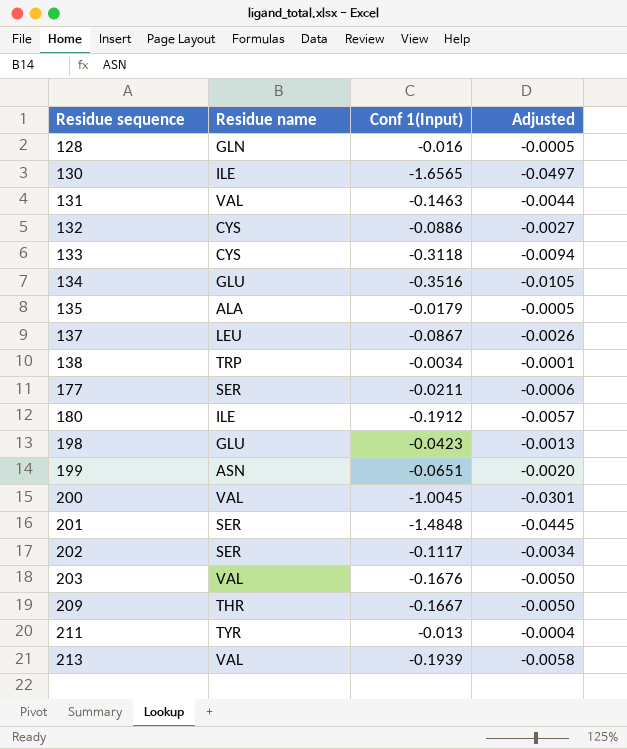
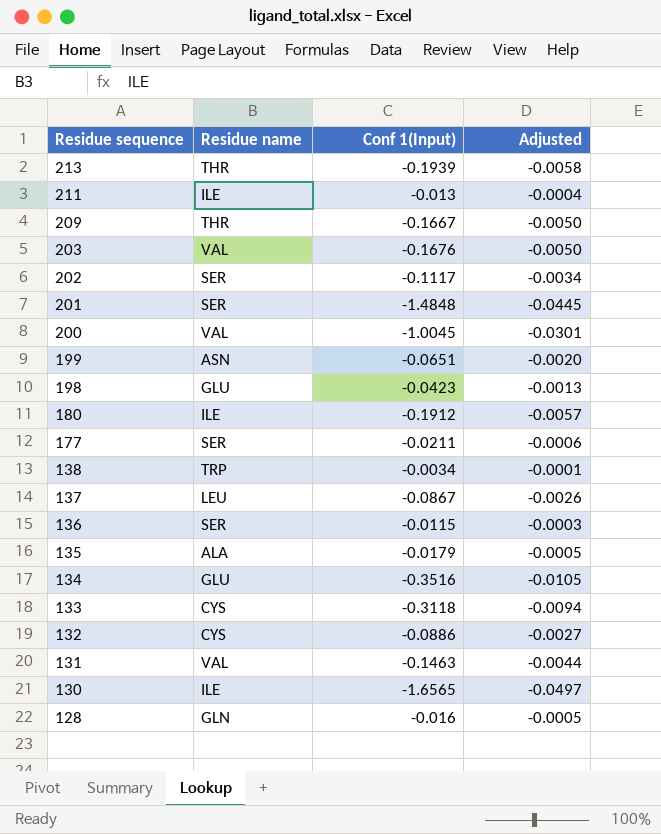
row order: Residue sequence ascending -> Residue sequence descending
213 | Residue name: VAL -> THR
211 | Residue name: TYR -> ILE
row 136: none -> SER | -0.0115 | -0.0003

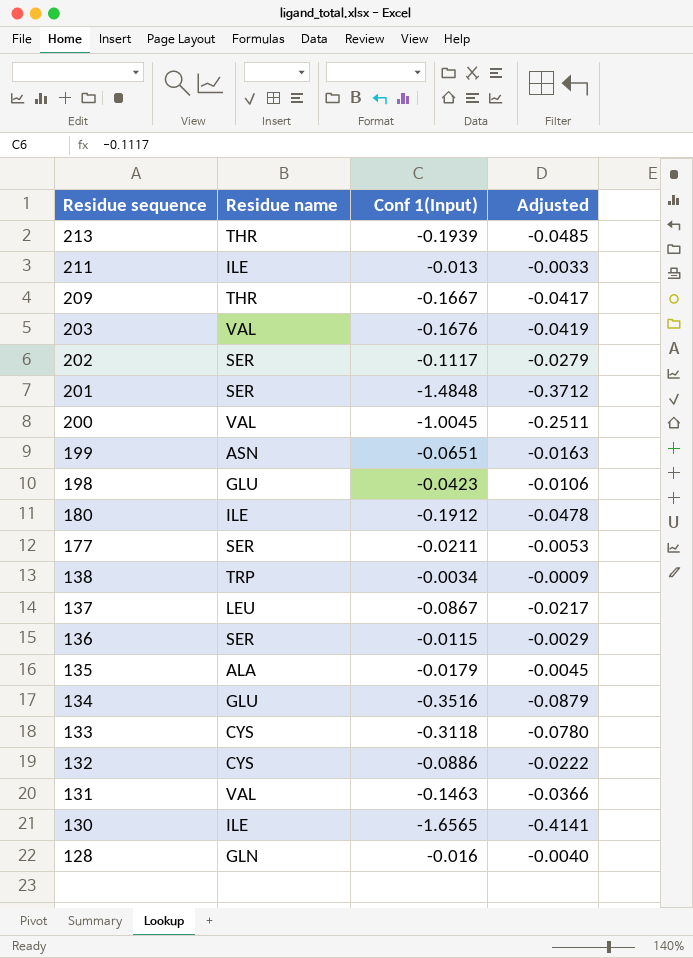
column Adjusted | formula: [Conf 1(Input)] * 0.03 -> [Conf 1(Input)] * 0.25

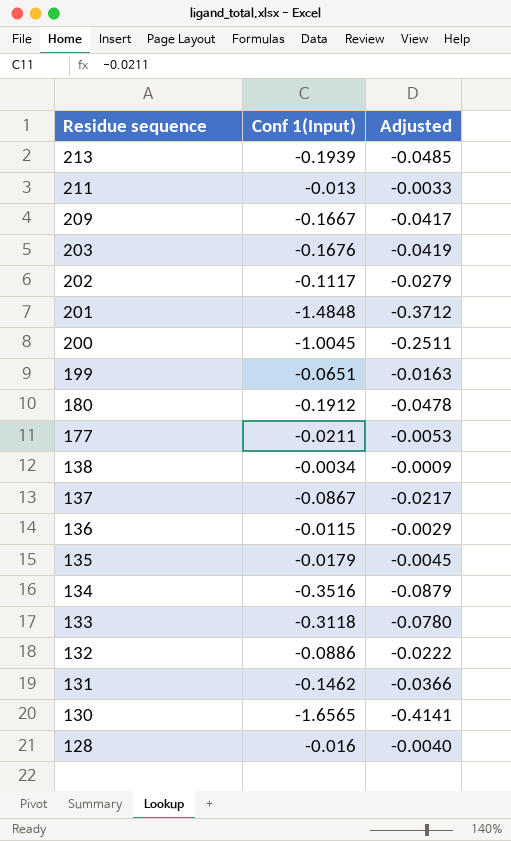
column Residue name | position: 2 -> none
row 198: GLU | -0.0423 | -0.0106 -> none
131 | Conf 1(Input): -0.1463 -> -0.1462

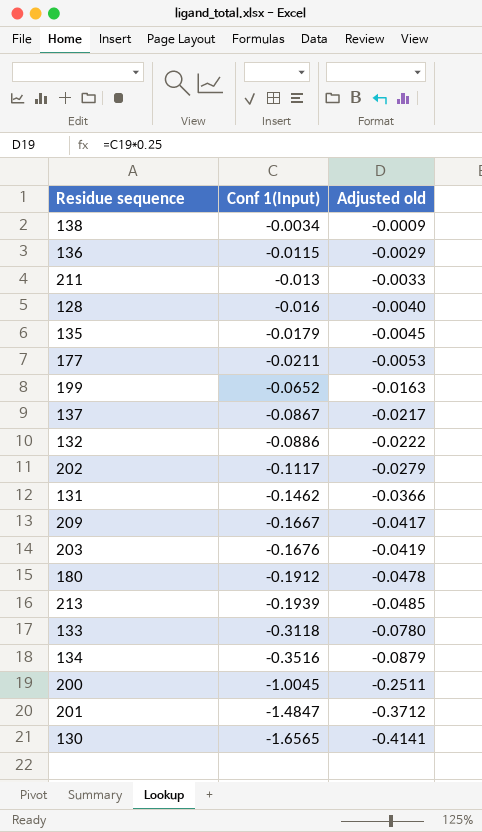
row order: Residue sequence descending -> Conf 1(Input) descending
column name: Adjusted -> Adjusted old
199 | Conf 1(Input): -0.0651 -> -0.0652
201 | Conf 1(Input): -1.4848 -> -1.4847

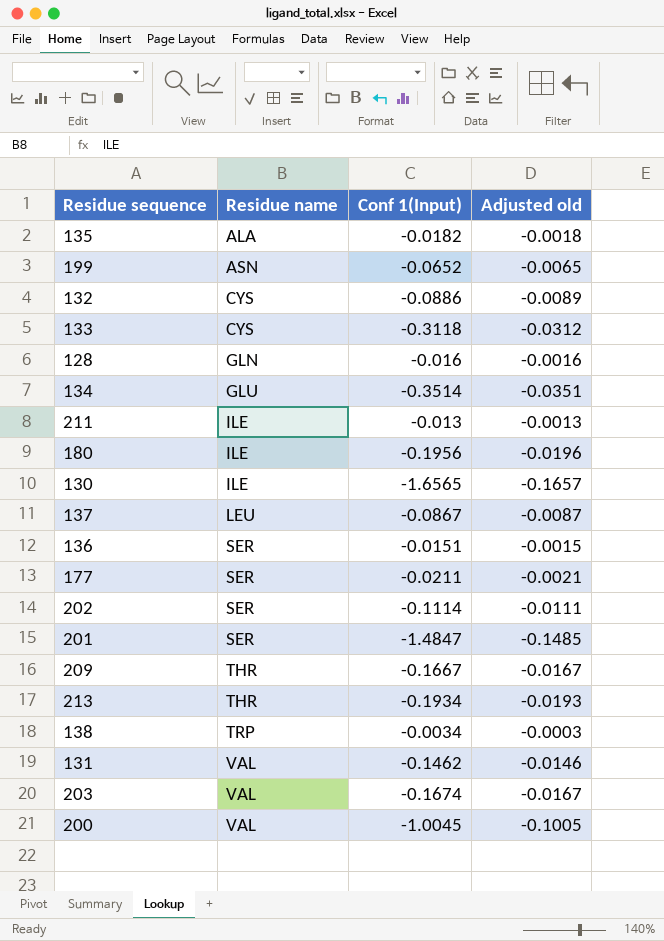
row order: Conf 1(Input) descending -> Residue name ascending
column Residue name | position: none -> 2
column Adjusted old | formula: [Conf 1(Input)] * 0.25 -> [Conf 1(Input)] * 0.1
135 | Conf 1(Input): -0.0179 -> -0.0182
134 | Conf 1(Input): -0.3516 -> -0.3514
180 | Conf 1(Input): -0.1912 -> -0.1956
136 | Conf 1(Input): -0.0115 -> -0.0151
202 | Conf 1(Input): -0.1117 -> -0.1114
213 | Conf 1(Input): -0.1939 -> -0.1934
203 | Conf 1(Input): -0.1676 -> -0.1674

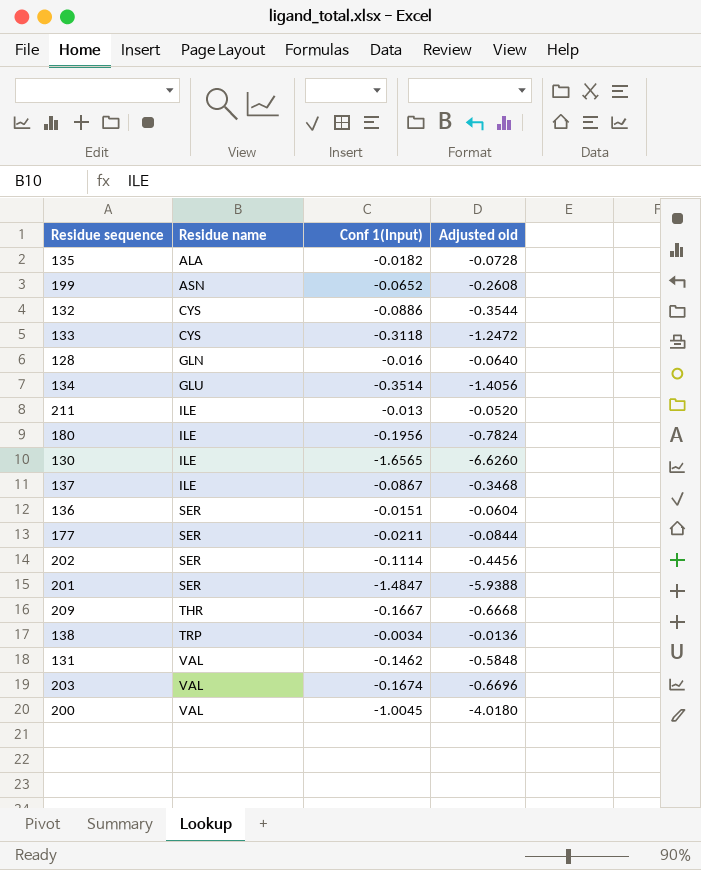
column Adjusted old | formula: [Conf 1(Input)] * 0.1 -> [Conf 1(Input)] * 4
row 213: THR | -0.1934 | -0.0193 -> none
137 | Residue name: LEU -> ILE

